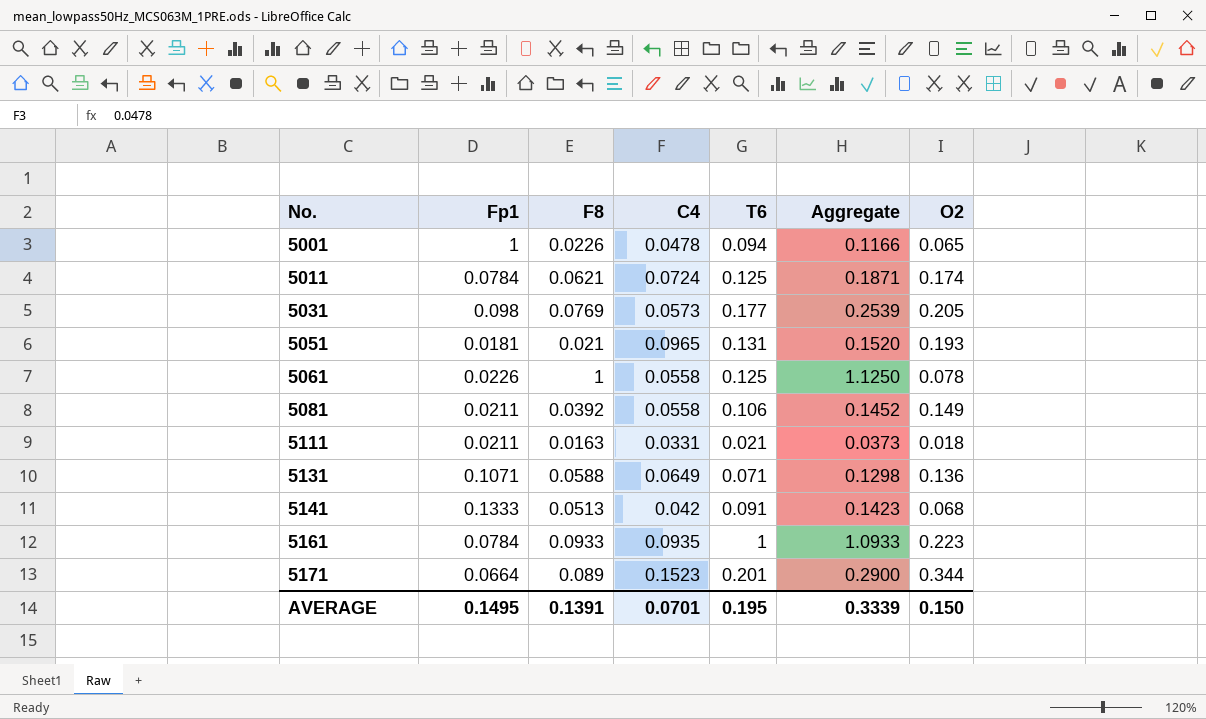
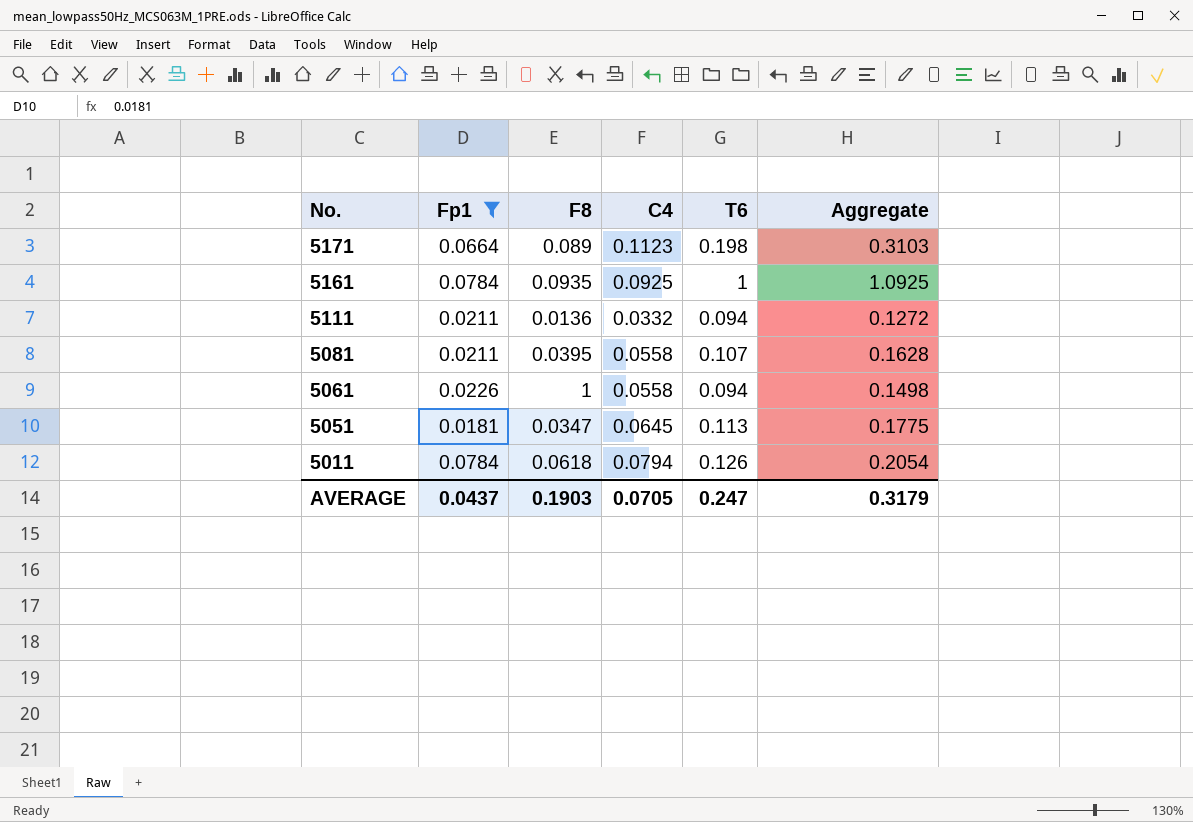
filter: none -> Fp1 <= 0.0784
row order: No. ascending -> No. descending
column O2 | position: 7 -> none
column Aggregate | formula: [F8] + [T6] -> [C4] + [T6]
5171 | C4: 0.1523 -> 0.1123
5171 | T6: 0.201 -> 0.198
5161 | F8: 0.0933 -> 0.0935
5161 | C4: 0.0935 -> 0.0925
5111 | F8: 0.0163 -> 0.0136
5111 | C4: 0.0331 -> 0.0332
5111 | T6: 0.021 -> 0.094
5081 | F8: 0.0392 -> 0.0395
5081 | T6: 0.106 -> 0.107
5061 | T6: 0.125 -> 0.094
5051 | F8: 0.021 -> 0.0347
5051 | C4: 0.0965 -> 0.0645
5051 | T6: 0.131 -> 0.113
5011 | F8: 0.0621 -> 0.0618
5011 | C4: 0.0724 -> 0.0794
5011 | T6: 0.125 -> 0.126
AVERAGE | Fp1: 0.1495 -> 0.0437
AVERAGE | F8: 0.1391 -> 0.1903
AVERAGE | C4: 0.0701 -> 0.0705
AVERAGE | T6: 0.195 -> 0.247
AVERAGE | Aggregate: 0.3339 -> 0.3179

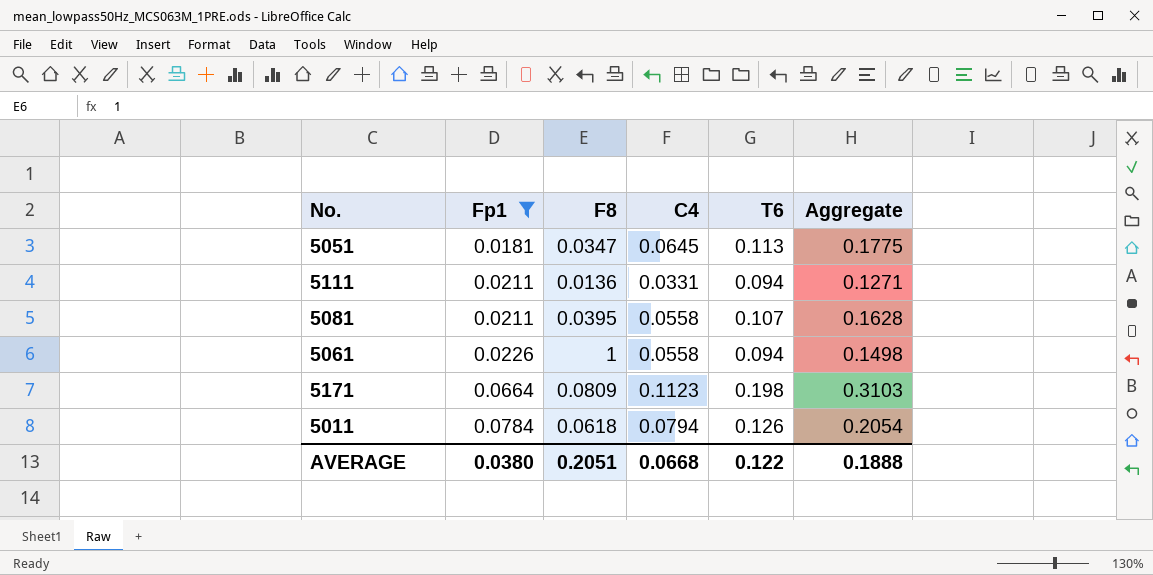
row order: No. descending -> Fp1 ascending
row 5161: 0.0784 | 0.0935 | 0.0925 | 1 | 1.0925 -> none
5111 | C4: 0.0332 -> 0.0331
5111 | Aggregate: 0.1272 -> 0.1271
5171 | F8: 0.089 -> 0.0809
AVERAGE | Fp1: 0.0437 -> 0.0380
AVERAGE | F8: 0.1903 -> 0.2051
AVERAGE | C4: 0.0705 -> 0.0668
AVERAGE | T6: 0.247 -> 0.122
AVERAGE | Aggregate: 0.3179 -> 0.1888

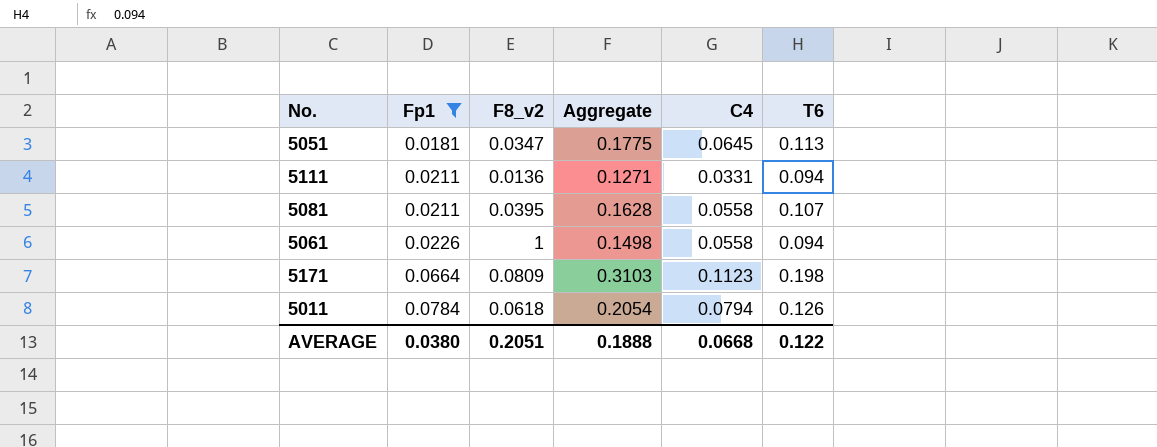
column name: F8 -> F8_v2
column Aggregate | position: 6 -> 4

